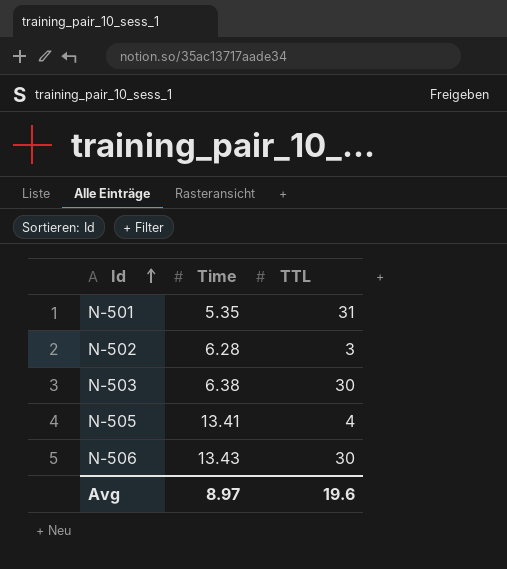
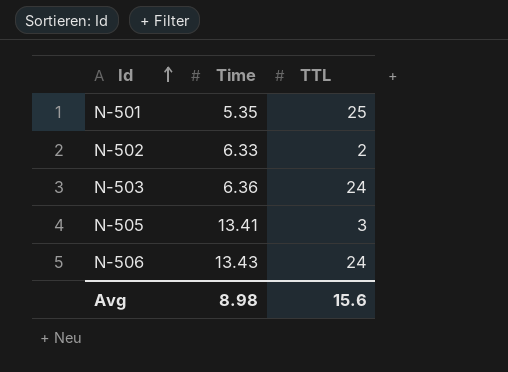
N-501 | TTL: 31 -> 25
N-502 | Time: 6.28 -> 6.33
N-502 | TTL: 3 -> 2
N-503 | Time: 6.38 -> 6.36
N-503 | TTL: 30 -> 24
N-505 | TTL: 4 -> 3
N-506 | TTL: 30 -> 24
Avg | Time: 8.97 -> 8.98
Avg | TTL: 19.6 -> 15.6

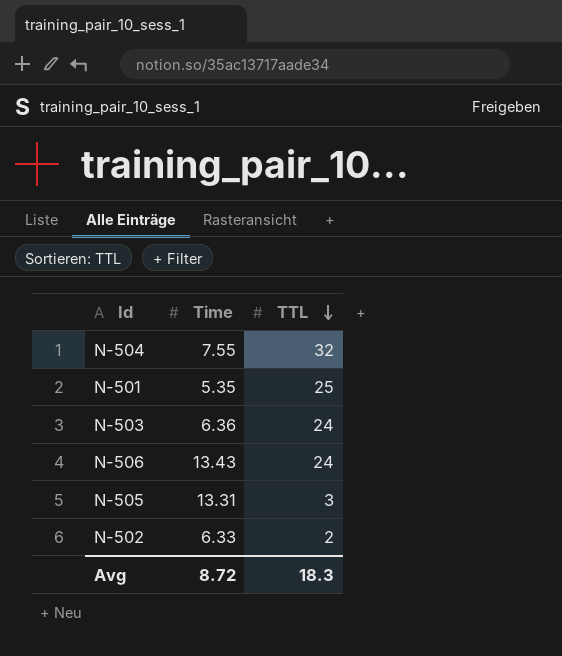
row order: Id ascending -> TTL descending
row N-504: none -> 7.55 | 32
N-505 | Time: 13.41 -> 13.31
Avg | Time: 8.98 -> 8.72
Avg | TTL: 15.6 -> 18.3

